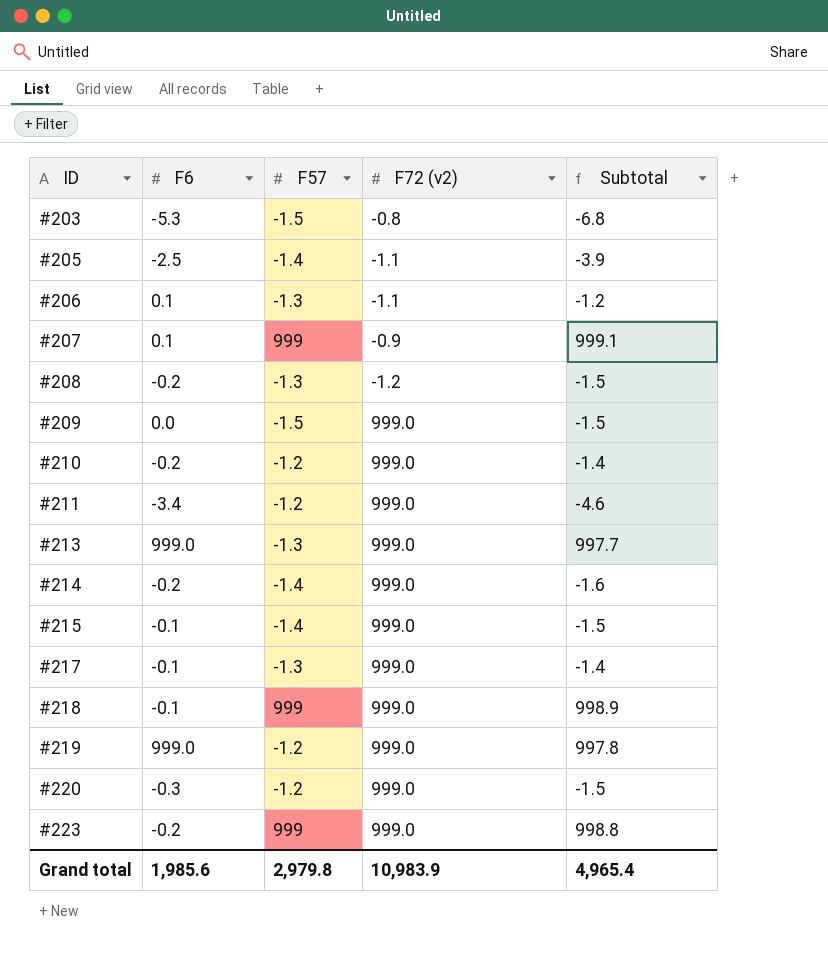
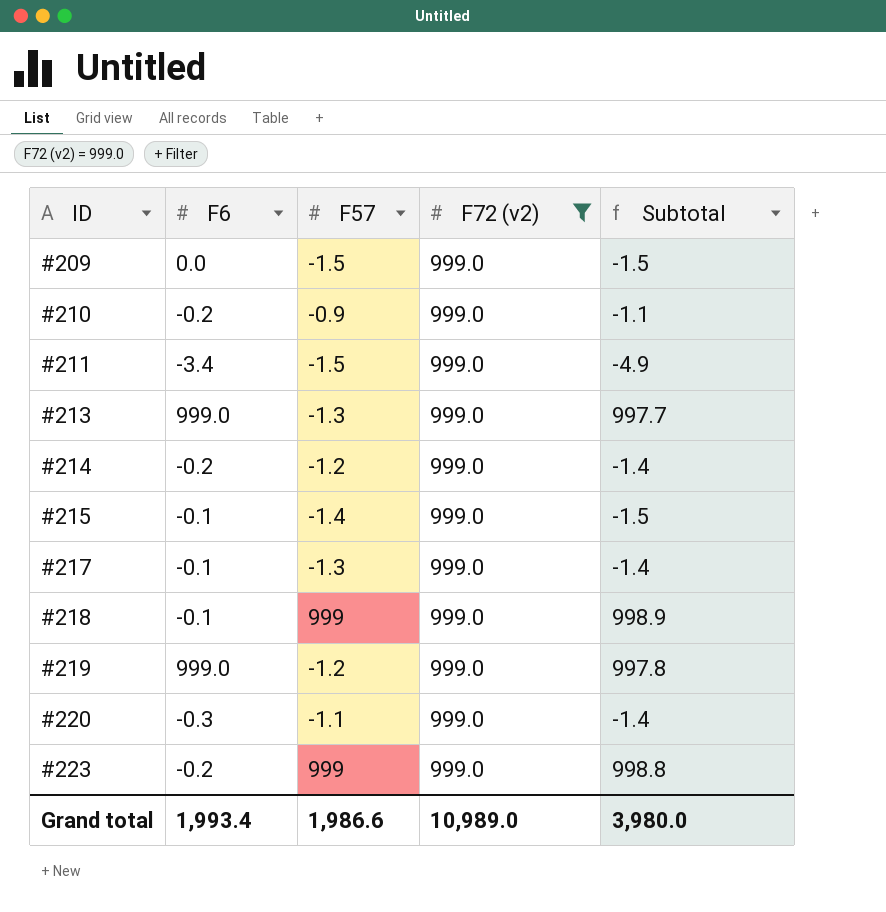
filter: none -> F72 (v2) = 999.0
#210 | F57: -1.2 -> -0.9
#210 | Subtotal: -1.4 -> -1.1
#211 | F57: -1.2 -> -1.5
#211 | Subtotal: -4.6 -> -4.9
#214 | F57: -1.4 -> -1.2
#214 | Subtotal: -1.6 -> -1.4
#220 | F57: -1.2 -> -1.1
#220 | Subtotal: -1.5 -> -1.4
Grand total | F6: 1,985.6 -> 1,993.4
Grand total | F57: 2,979.8 -> 1,986.6
Grand total | F72 (v2): 10,983.9 -> 10,989.0
Grand total | Subtotal: 4,965.4 -> 3,980.0

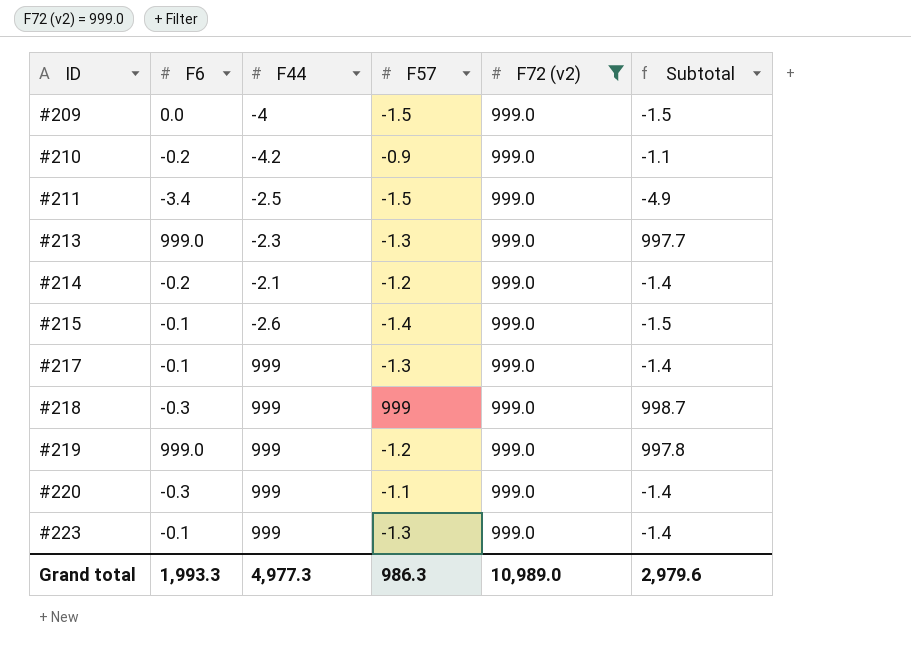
column F44 | position: none -> 3
#218 | F6: -0.1 -> -0.3
#218 | Subtotal: 998.9 -> 998.7
#223 | F6: -0.2 -> -0.1
#223 | F57: 999 -> -1.3
#223 | Subtotal: 998.8 -> -1.4
Grand total | F6: 1,993.4 -> 1,993.3
Grand total | F57: 1,986.6 -> 986.3
Grand total | Subtotal: 3,980.0 -> 2,979.6

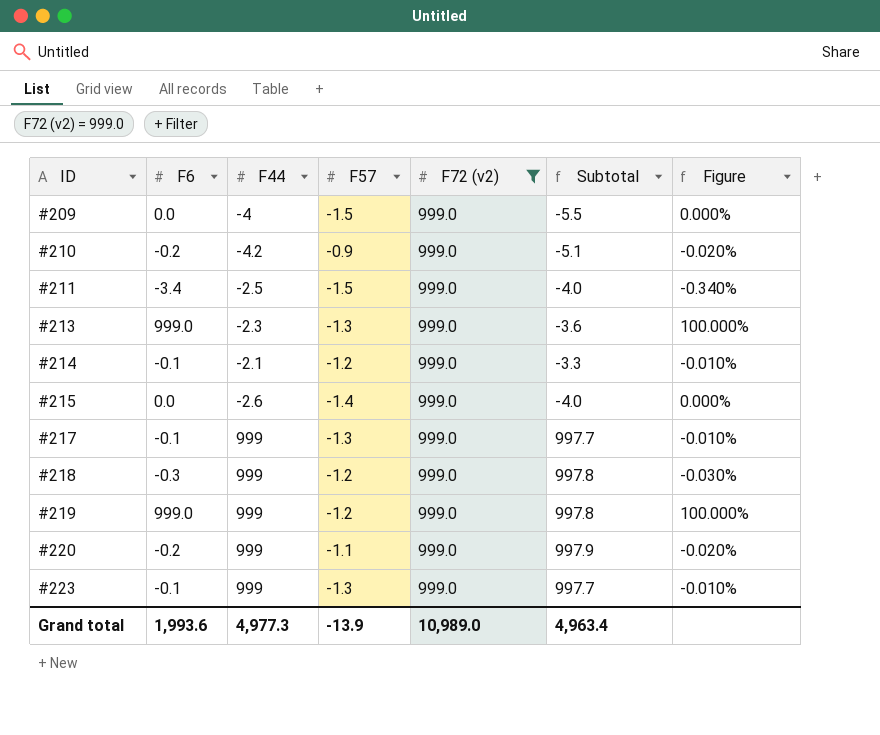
column Subtotal | formula: [F6] + [F57] -> [F44] + [F57]
column Figure | formula: none -> [F6] / [F72 (v2)]
#214 | F6: -0.2 -> -0.1
#215 | F6: -0.1 -> 0.0
#218 | F57: 999 -> -1.2
#220 | F6: -0.3 -> -0.2
Grand total | F6: 1,993.3 -> 1,993.6
Grand total | F57: 986.3 -> -13.9
Grand total | Subtotal: 2,979.6 -> 4,963.4

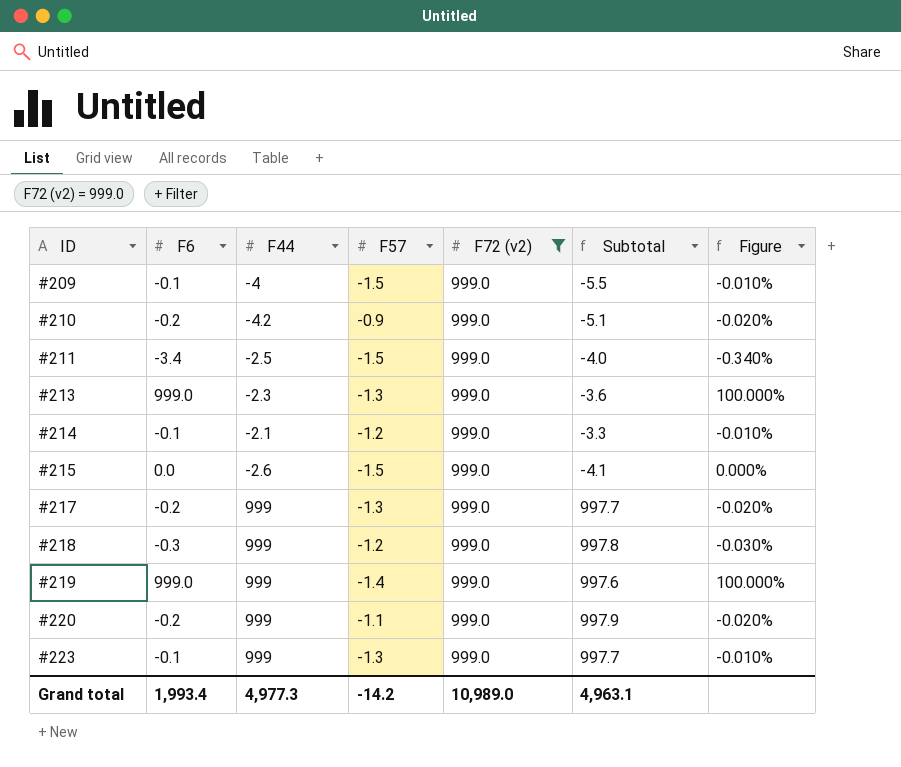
#209 | F6: 0.0 -> -0.1
#209 | Figure: 0.000% -> -0.010%
#215 | F57: -1.4 -> -1.5
#215 | Subtotal: -4.0 -> -4.1
#217 | F6: -0.1 -> -0.2
#217 | Figure: -0.010% -> -0.020%
#219 | F57: -1.2 -> -1.4
#219 | Subtotal: 997.8 -> 997.6
Grand total | F6: 1,993.6 -> 1,993.4
Grand total | F57: -13.9 -> -14.2
Grand total | Subtotal: 4,963.4 -> 4,963.1

